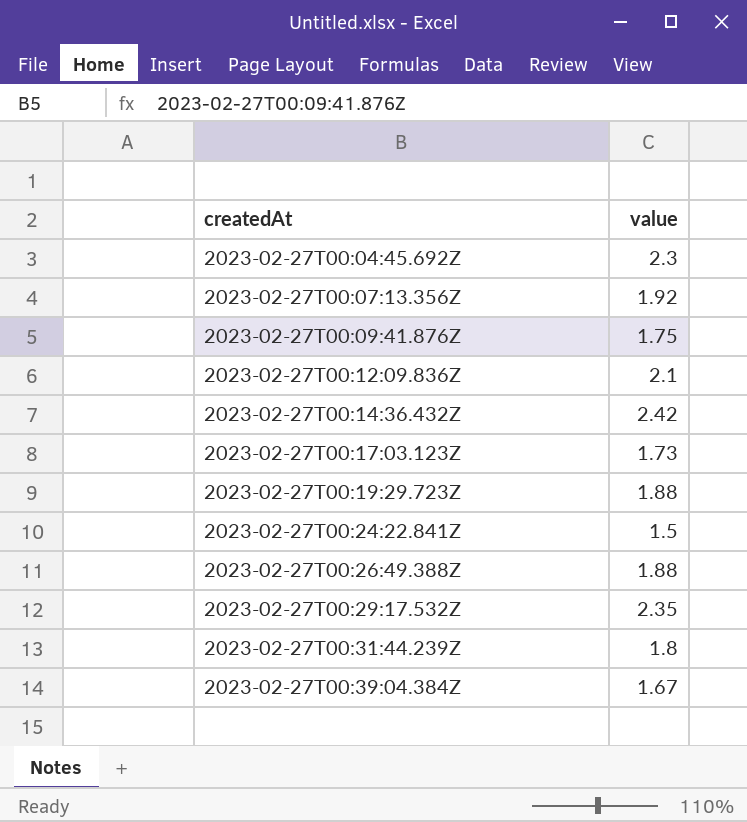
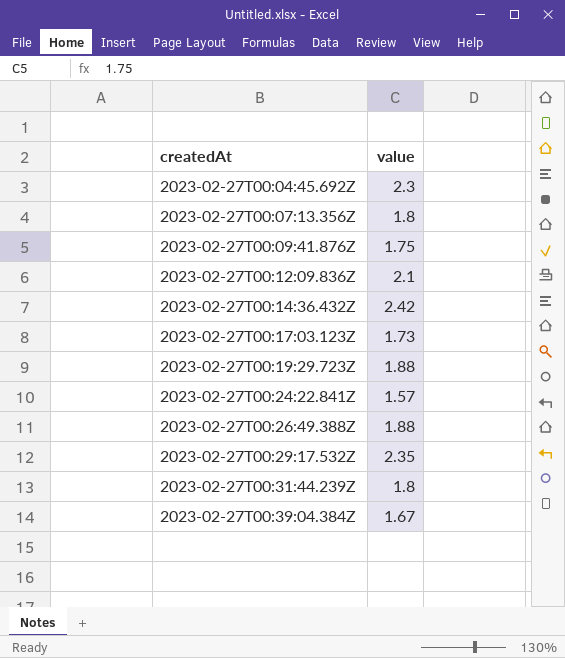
2023-02-27T00:07:13.356Z | value: 1.92 -> 1.8
2023-02-27T00:24:22.841Z | value: 1.5 -> 1.57

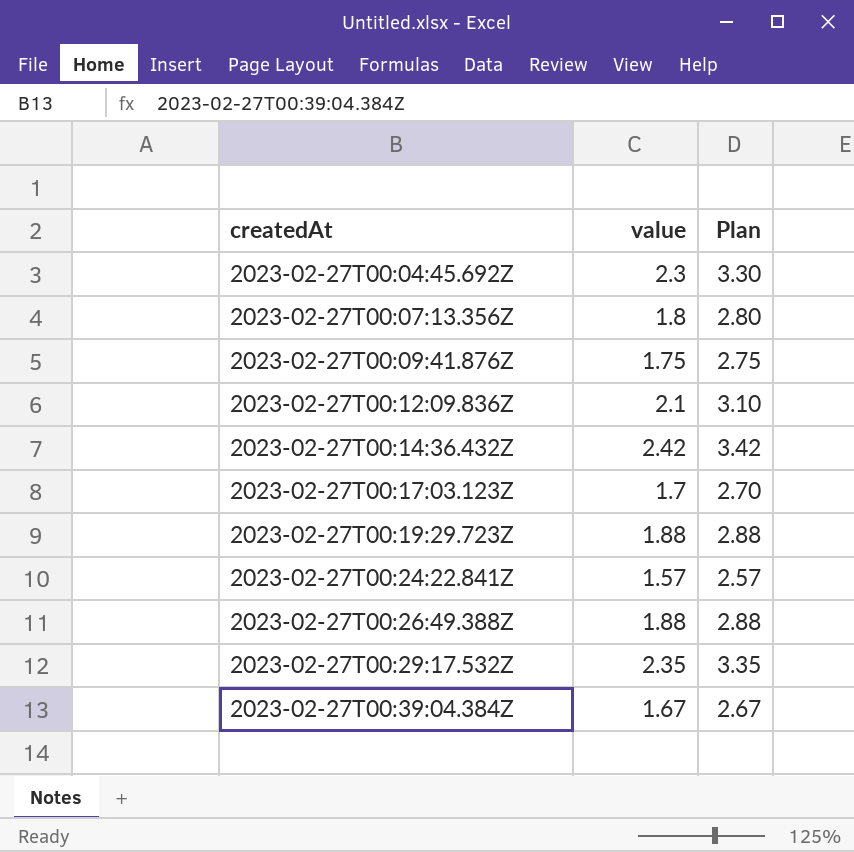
column Plan | formula: none -> [value] + 1
row 2023-02-27T00:31:44.239Z: 1.8 -> none
2023-02-27T00:17:03.123Z | value: 1.73 -> 1.7

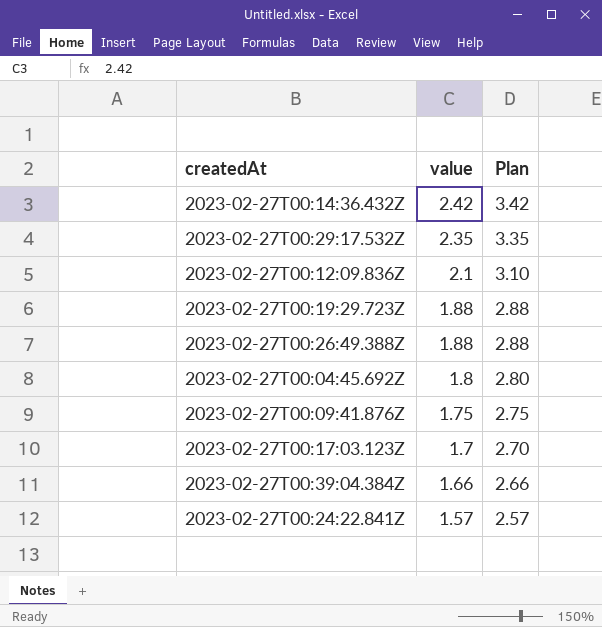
row order: createdAt ascending -> value descending
row 2023-02-27T00:07:13.356Z: 1.8 | 2.80 -> none
2023-02-27T00:04:45.692Z | value: 2.3 -> 1.8
2023-02-27T00:04:45.692Z | Plan: 3.30 -> 2.80
2023-02-27T00:39:04.384Z | value: 1.67 -> 1.66
2023-02-27T00:39:04.384Z | Plan: 2.67 -> 2.66

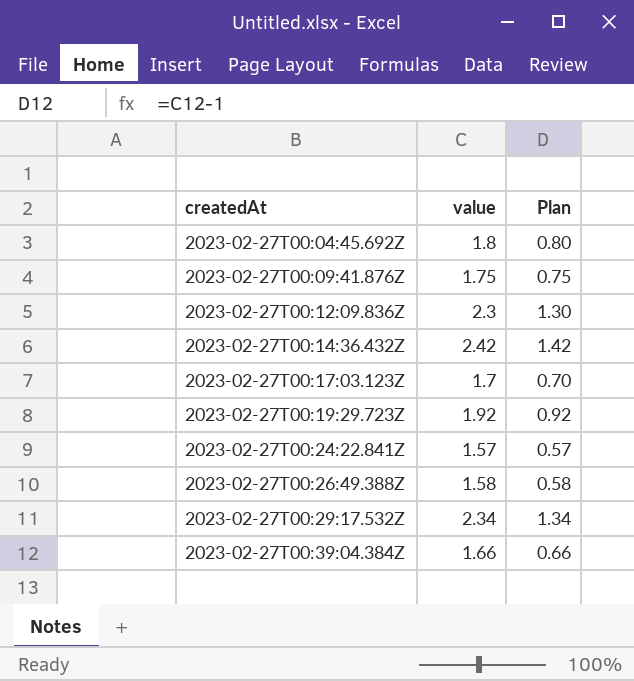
row order: value descending -> createdAt ascending
column Plan | formula: [value] + 1 -> [value] - 1
2023-02-27T00:12:09.836Z | value: 2.1 -> 2.3
2023-02-27T00:19:29.723Z | value: 1.88 -> 1.92
2023-02-27T00:26:49.388Z | value: 1.88 -> 1.58
2023-02-27T00:29:17.532Z | value: 2.35 -> 2.34

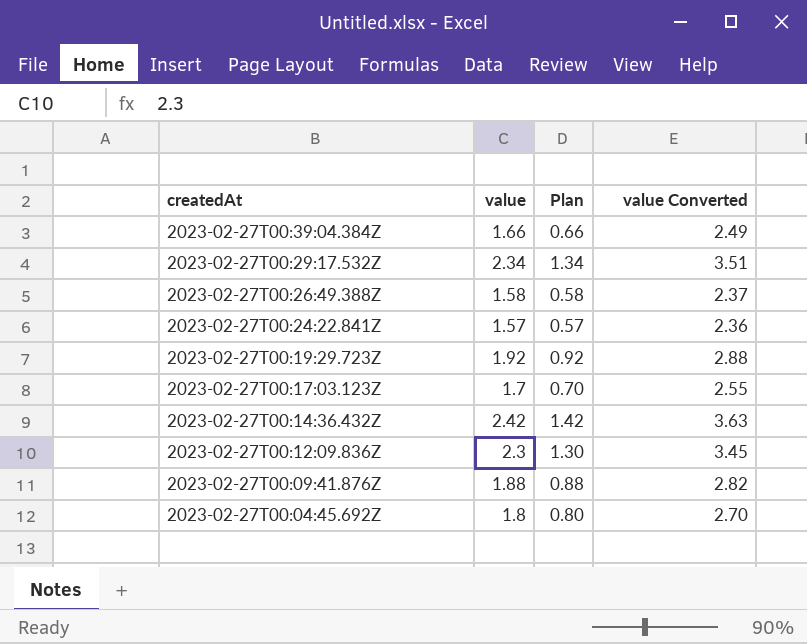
row order: createdAt ascending -> createdAt descending
column value Converted | formula: none -> [value] * 1.5
2023-02-27T00:09:41.876Z | value: 1.75 -> 1.88
2023-02-27T00:09:41.876Z | Plan: 0.75 -> 0.88

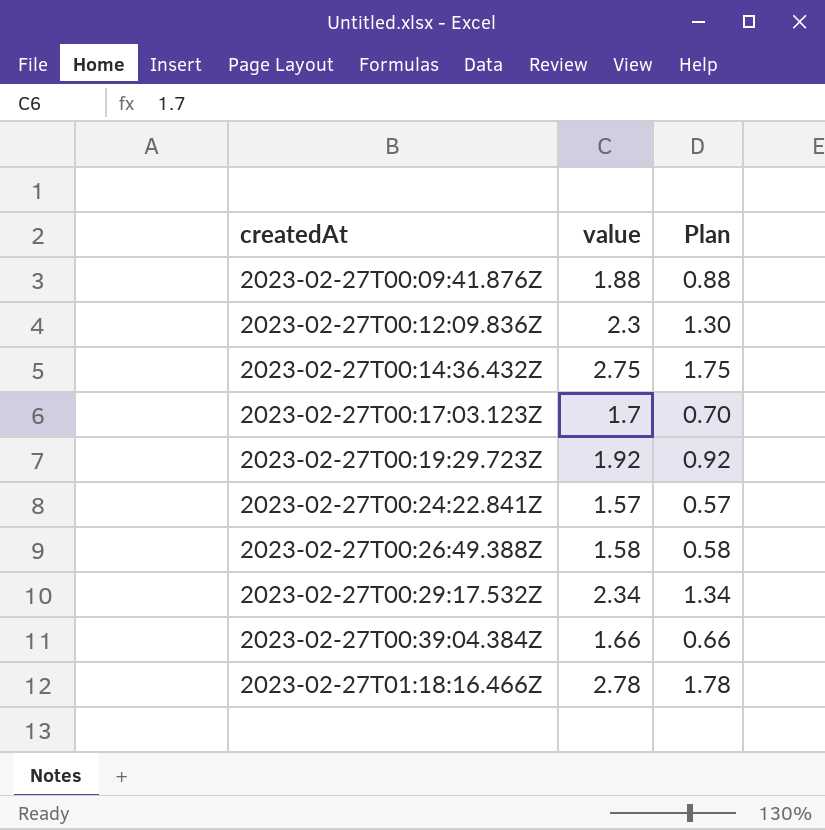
row order: createdAt descending -> createdAt ascending
column value Converted | formula: [value] * 1.5 -> none
row 2023-02-27T00:04:45.692Z: 1.8 | 0.80 | 2.70 -> none
2023-02-27T00:14:36.432Z | value: 2.42 -> 2.75
2023-02-27T00:14:36.432Z | Plan: 1.42 -> 1.75
row 2023-02-27T01:18:16.466Z: none -> 2.78 | 1.78

